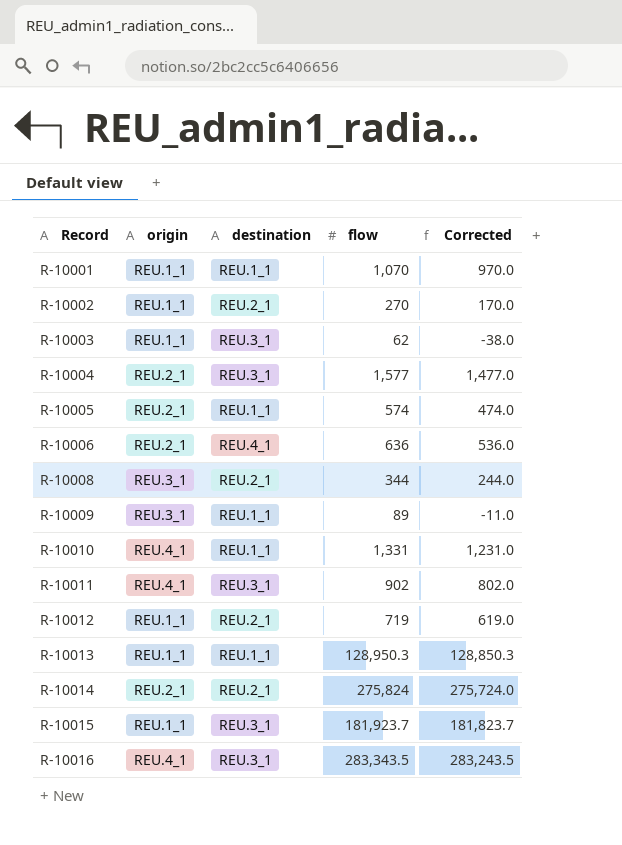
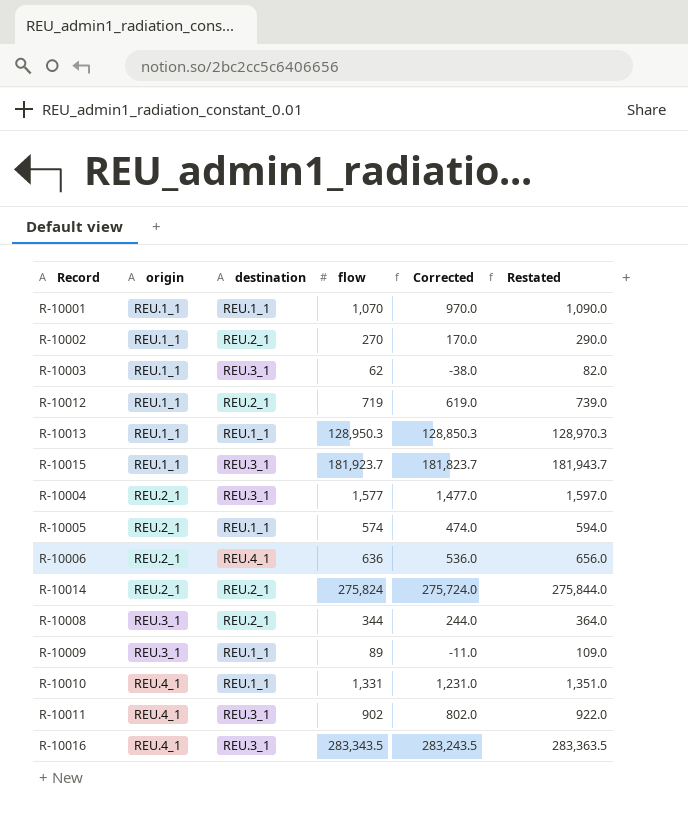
row order: Record ascending -> origin ascending
column Restated | formula: none -> [flow] + 20

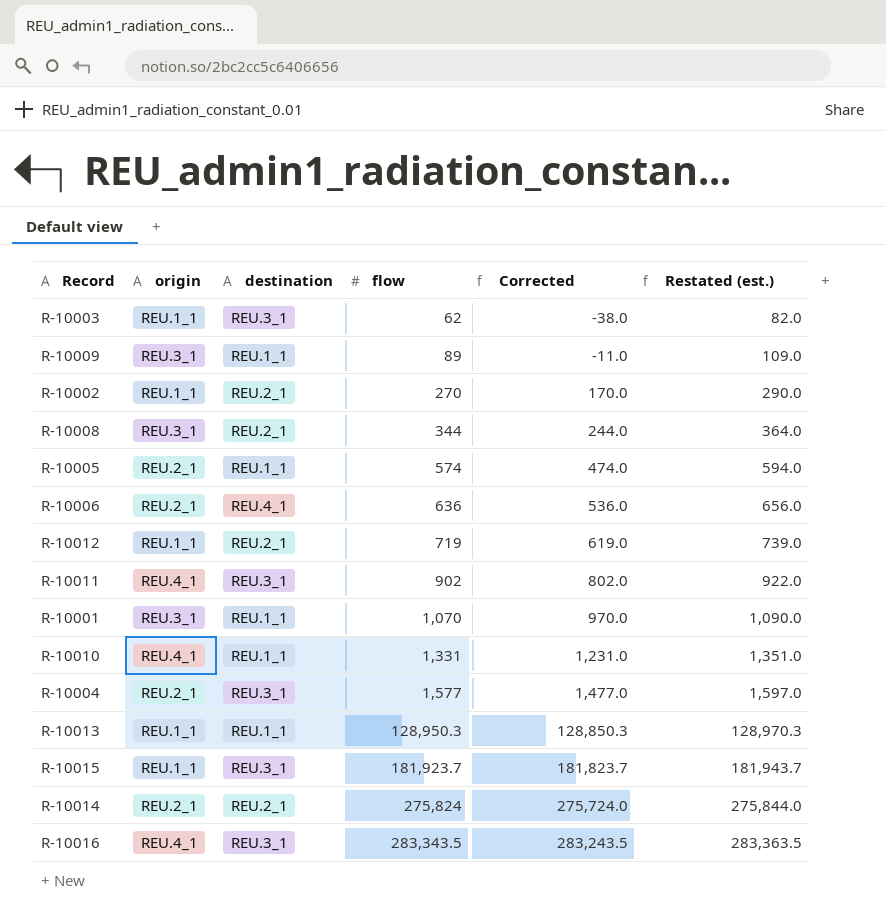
row order: origin ascending -> flow ascending
column name: Restated -> Restated (est.)
R-10001 | origin: REU.1_1 -> REU.3_1

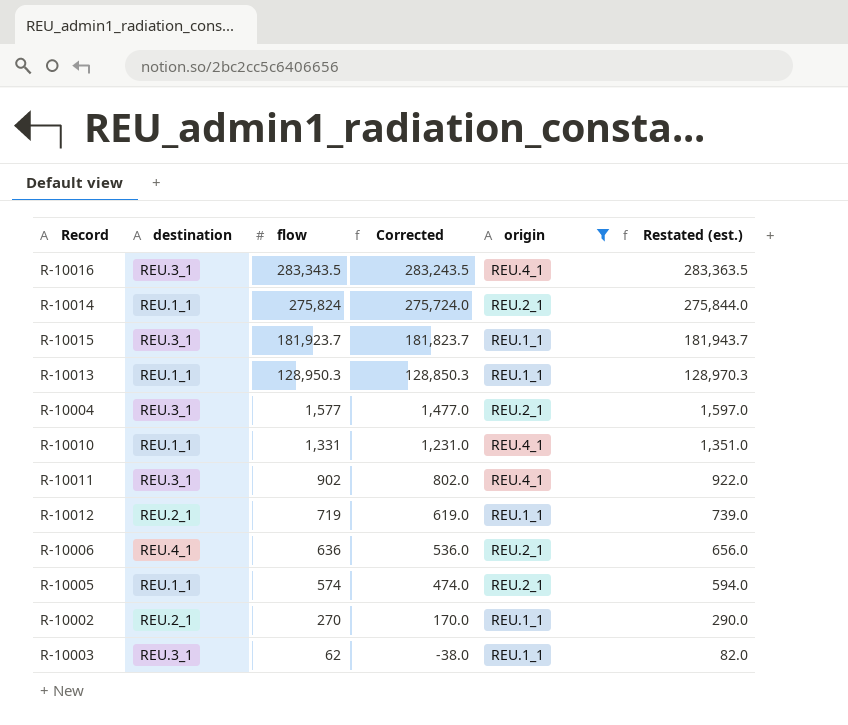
filter: none -> origin != REU.3_1
row order: flow ascending -> flow descending
column origin | position: 2 -> 5
R-10014 | destination: REU.2_1 -> REU.1_1

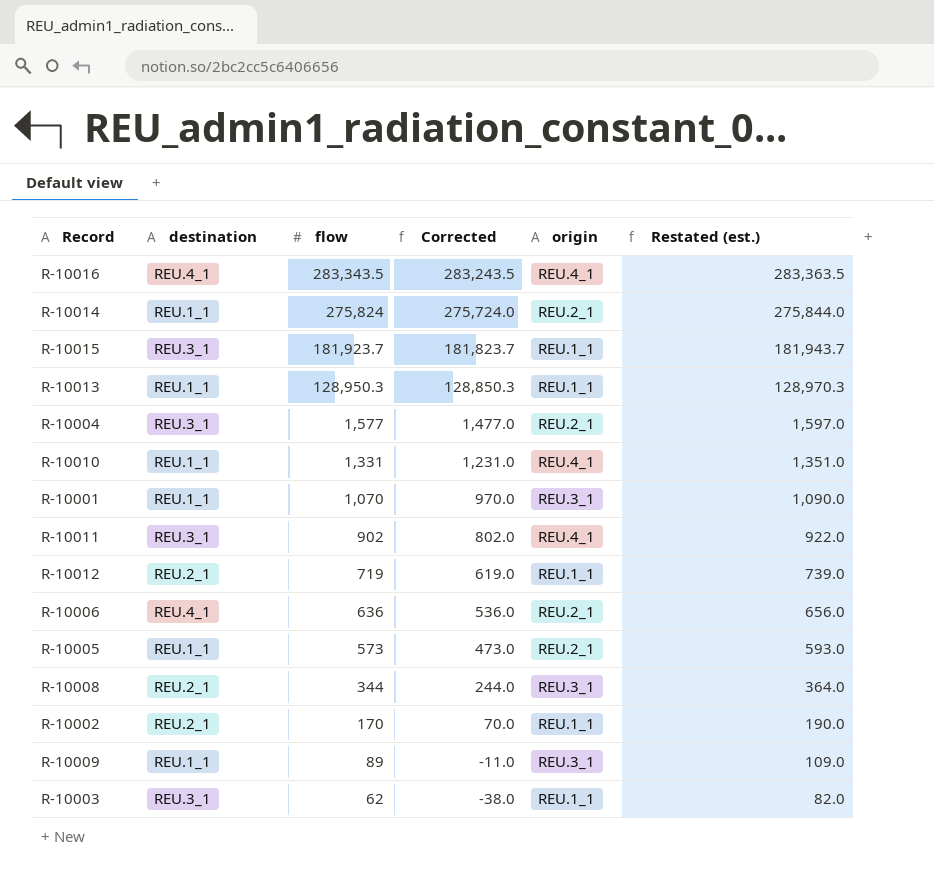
filter: origin != REU.3_1 -> none
R-10016 | destination: REU.3_1 -> REU.4_1
R-10005 | flow: 574 -> 573
R-10005 | Corrected: 474.0 -> 473.0
R-10005 | Restated (est.): 594.0 -> 593.0
R-10002 | flow: 270 -> 170
R-10002 | Corrected: 170.0 -> 70.0
R-10002 | Restated (est.): 290.0 -> 190.0

